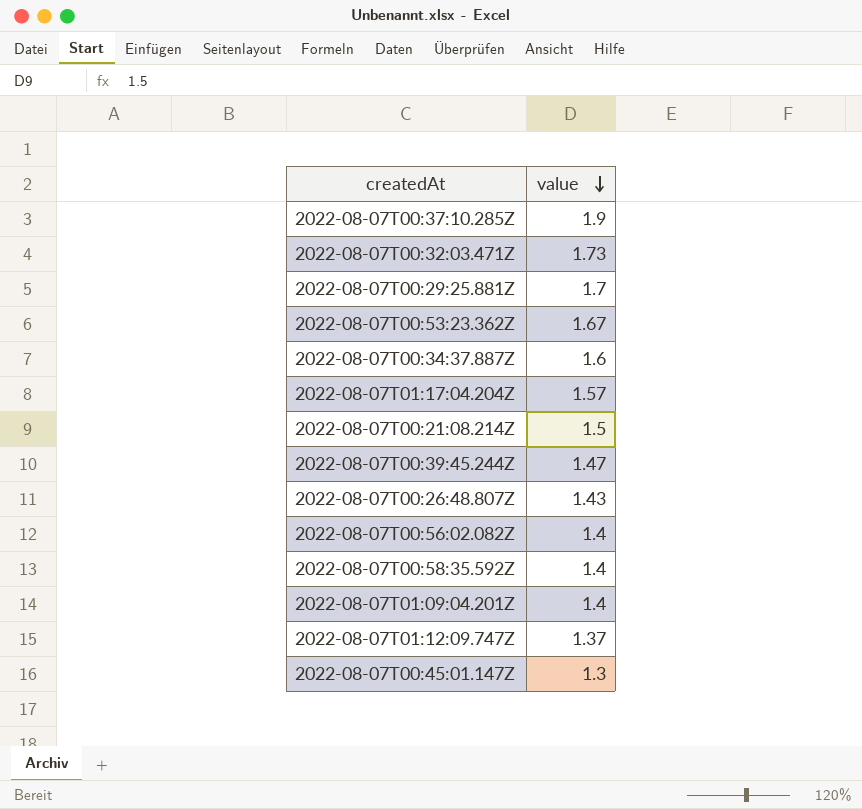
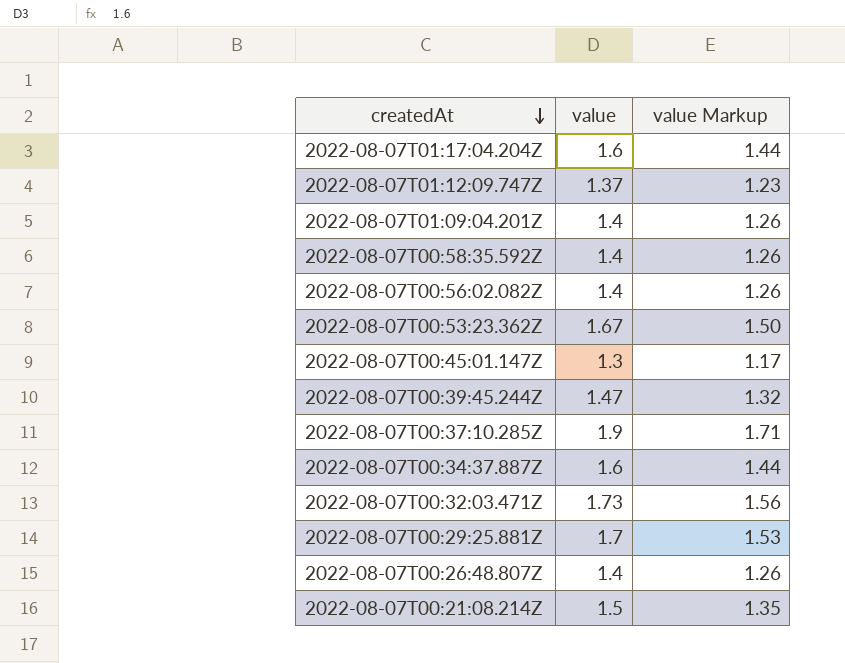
row order: value descending -> createdAt descending
column value Markup | formula: none -> [value] * 0.9
2022-08-07T01:17:04.204Z | value: 1.57 -> 1.6
2022-08-07T00:26:48.807Z | value: 1.43 -> 1.4

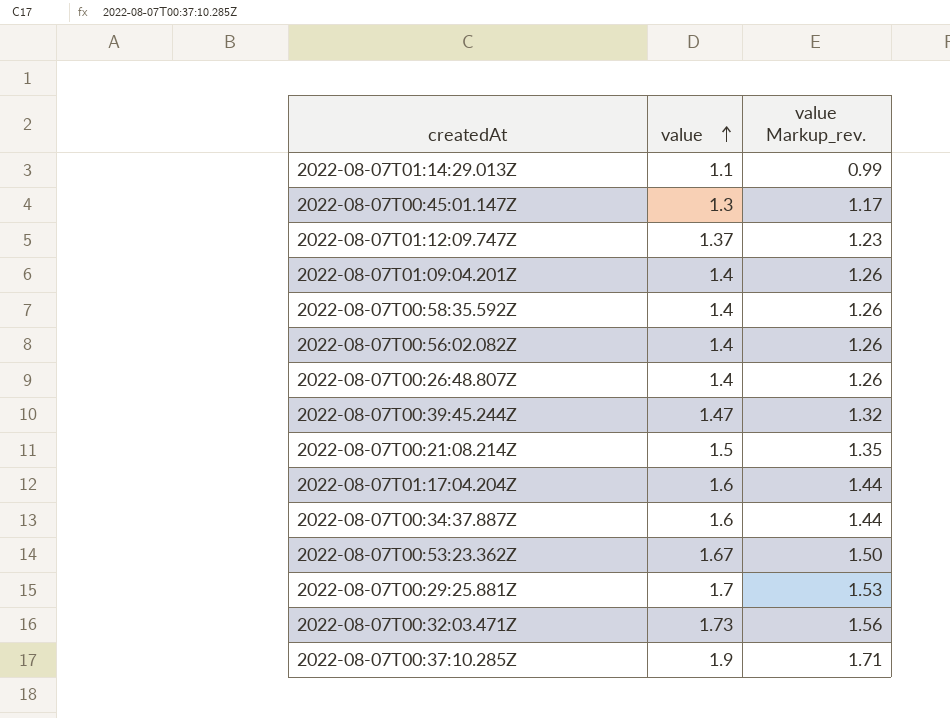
row order: createdAt descending -> value ascending
column name: value Markup -> value Markup_rev.
row 2022-08-07T01:14:29.013Z: none -> 1.1 | 0.99

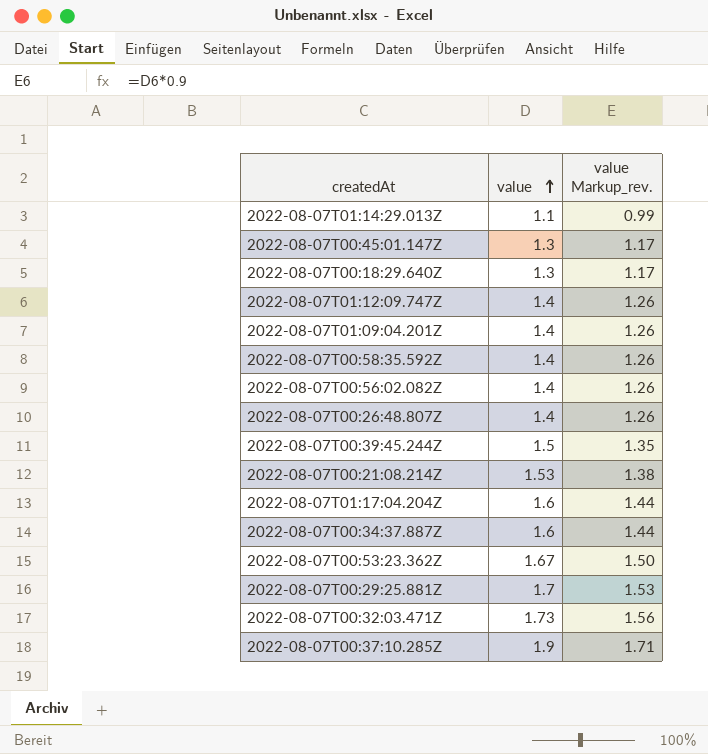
row 2022-08-07T00:18:29.640Z: none -> 1.3 | 1.17
2022-08-07T01:12:09.747Z | value: 1.37 -> 1.4
2022-08-07T01:12:09.747Z | value Markup_rev.: 1.23 -> 1.26
2022-08-07T00:39:45.244Z | value: 1.47 -> 1.5
2022-08-07T00:39:45.244Z | value Markup_rev.: 1.32 -> 1.35
2022-08-07T00:21:08.214Z | value: 1.5 -> 1.53
2022-08-07T00:21:08.214Z | value Markup_rev.: 1.35 -> 1.38

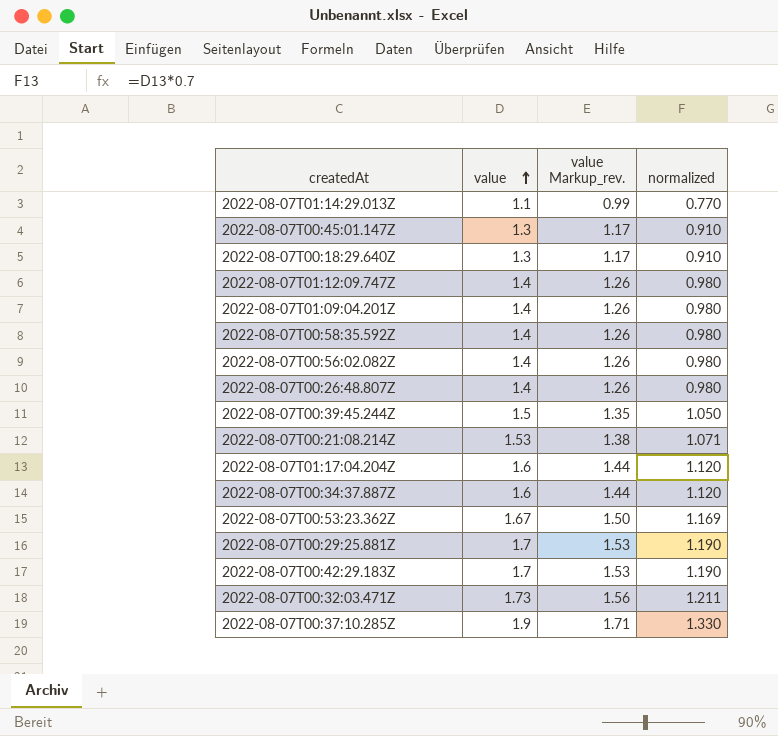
column normalized | formula: none -> [value] * 0.7
row 2022-08-07T00:42:29.183Z: none -> 1.7 | 1.53 | 1.190

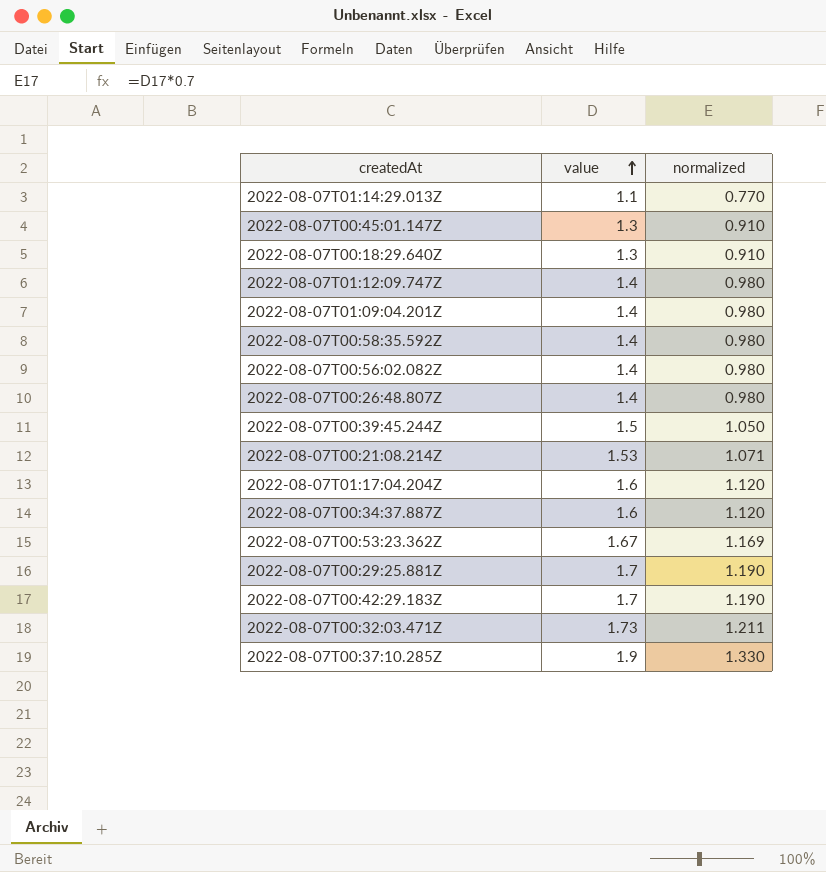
column value Markup_rev. | formula: [value] * 0.9 -> none

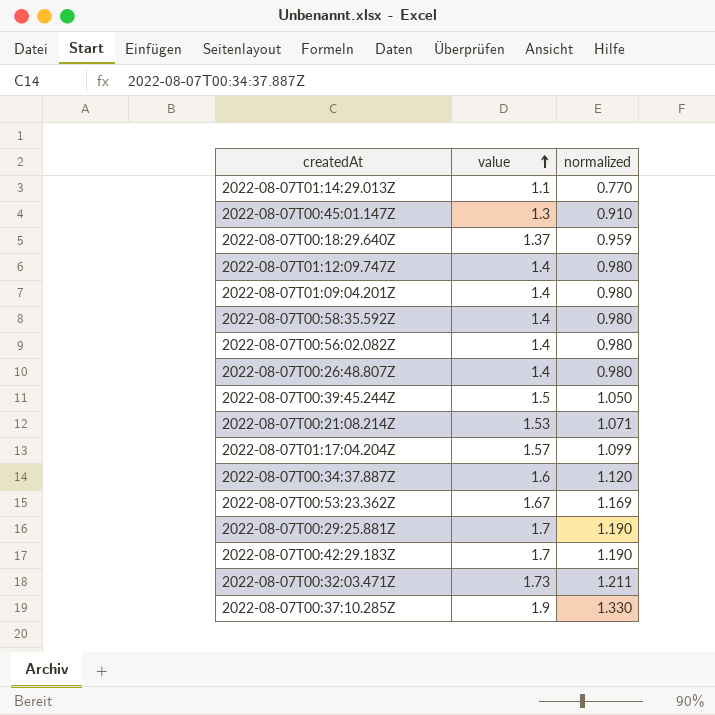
2022-08-07T00:18:29.640Z | value: 1.3 -> 1.37
2022-08-07T00:18:29.640Z | normalized: 0.910 -> 0.959
2022-08-07T01:17:04.204Z | value: 1.6 -> 1.57
2022-08-07T01:17:04.204Z | normalized: 1.120 -> 1.099

